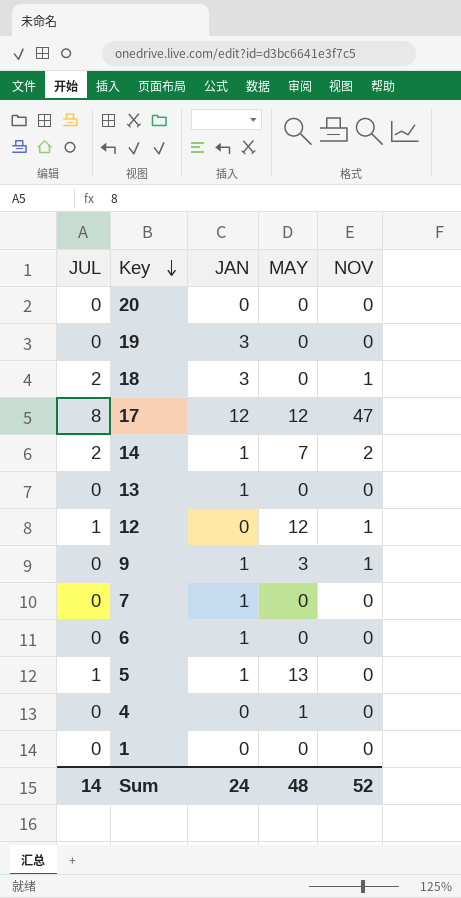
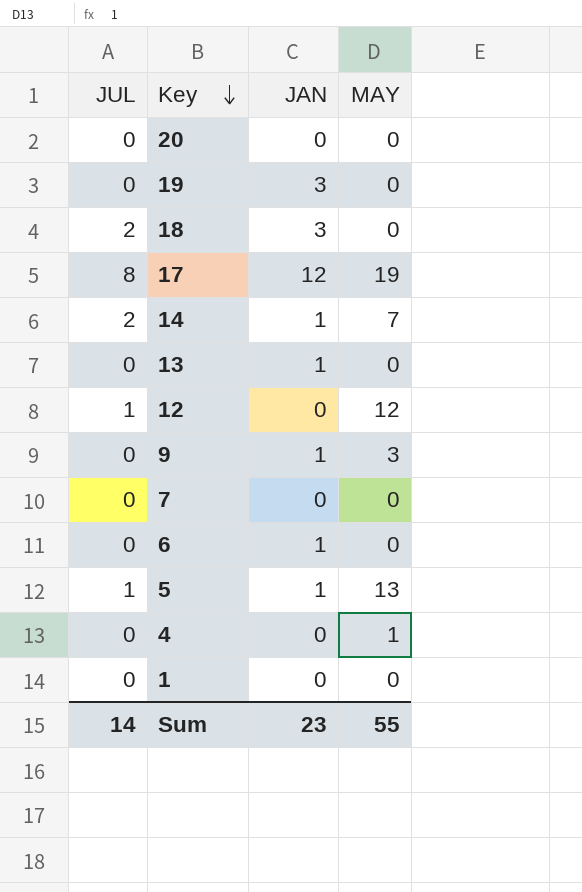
column NOV | position: 5 -> none
17 | MAY: 12 -> 19
7 | JAN: 1 -> 0
Sum | JAN: 24 -> 23
Sum | MAY: 48 -> 55

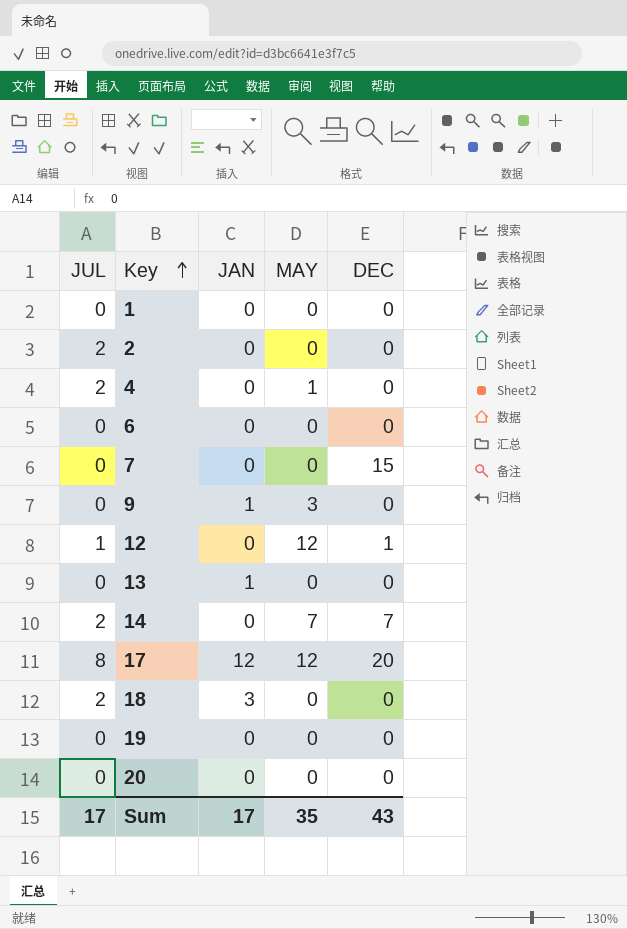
row order: Key descending -> Key ascending
column DEC | position: none -> 5
row 5: 1 | 1 | 13 -> none
row 2: none -> 2 | 0 | 0 | 0
4 | JUL: 0 -> 2
6 | JAN: 1 -> 0
14 | JAN: 1 -> 0
17 | MAY: 19 -> 12
19 | JAN: 3 -> 0
Sum | JUL: 14 -> 17
Sum | JAN: 23 -> 17
Sum | MAY: 55 -> 35

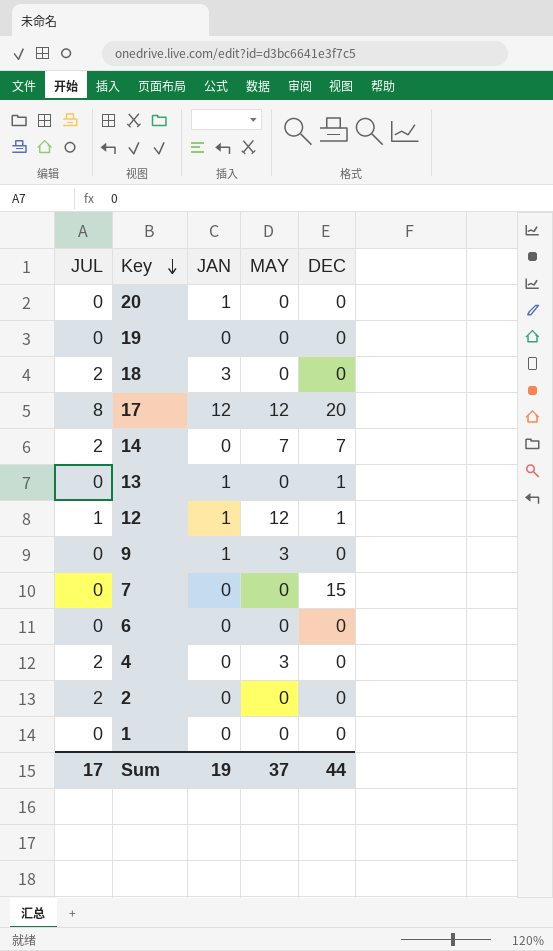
row order: Key ascending -> Key descending
20 | JAN: 0 -> 1
13 | DEC: 0 -> 1
12 | JAN: 0 -> 1
4 | MAY: 1 -> 3
Sum | JAN: 17 -> 19
Sum | MAY: 35 -> 37
Sum | DEC: 43 -> 44

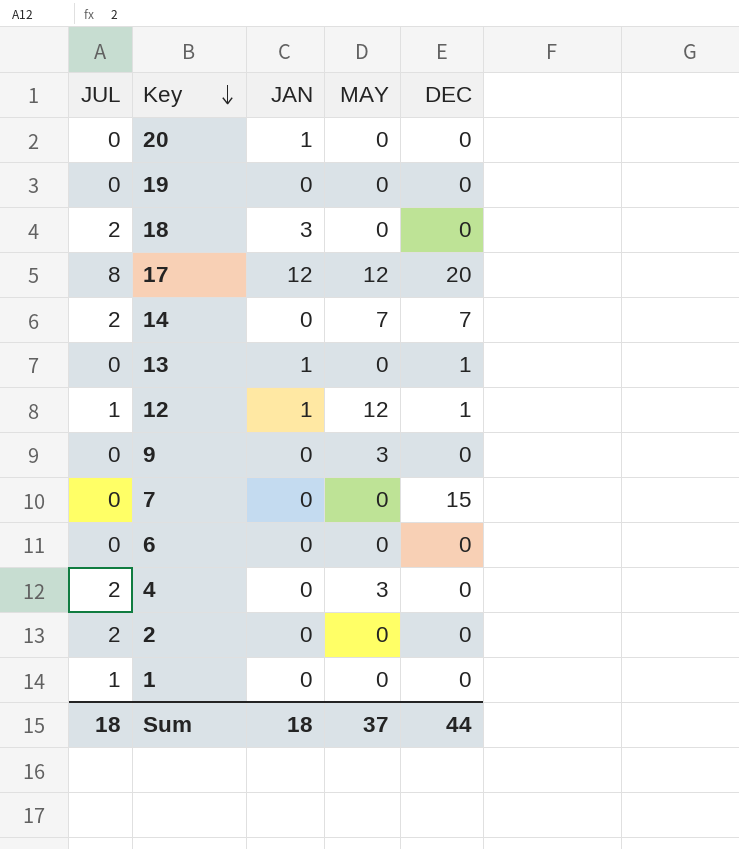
9 | JAN: 1 -> 0
1 | JUL: 0 -> 1
Sum | JUL: 17 -> 18
Sum | JAN: 19 -> 18

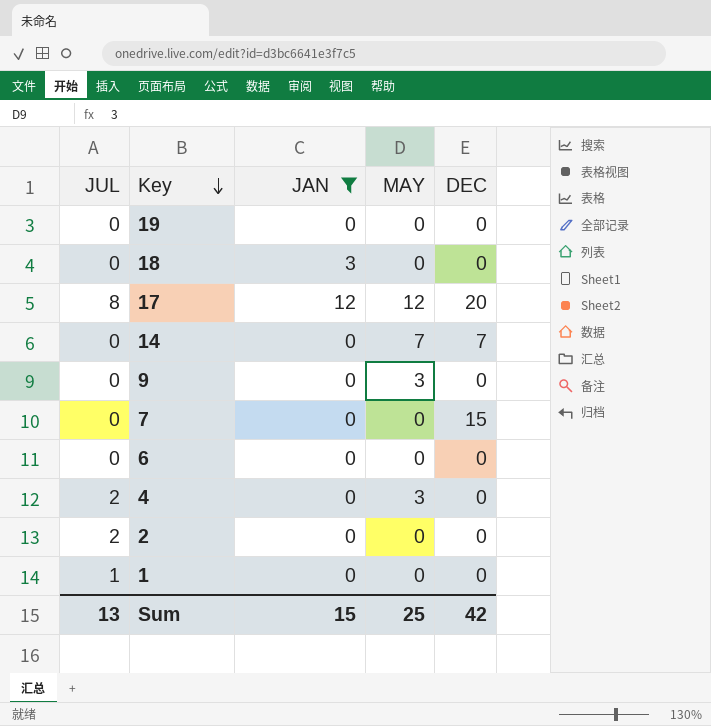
filter: none -> JAN != 1
18 | JUL: 2 -> 0
14 | JUL: 2 -> 0
Sum | JUL: 18 -> 13
Sum | JAN: 18 -> 15
Sum | MAY: 37 -> 25
Sum | DEC: 44 -> 42

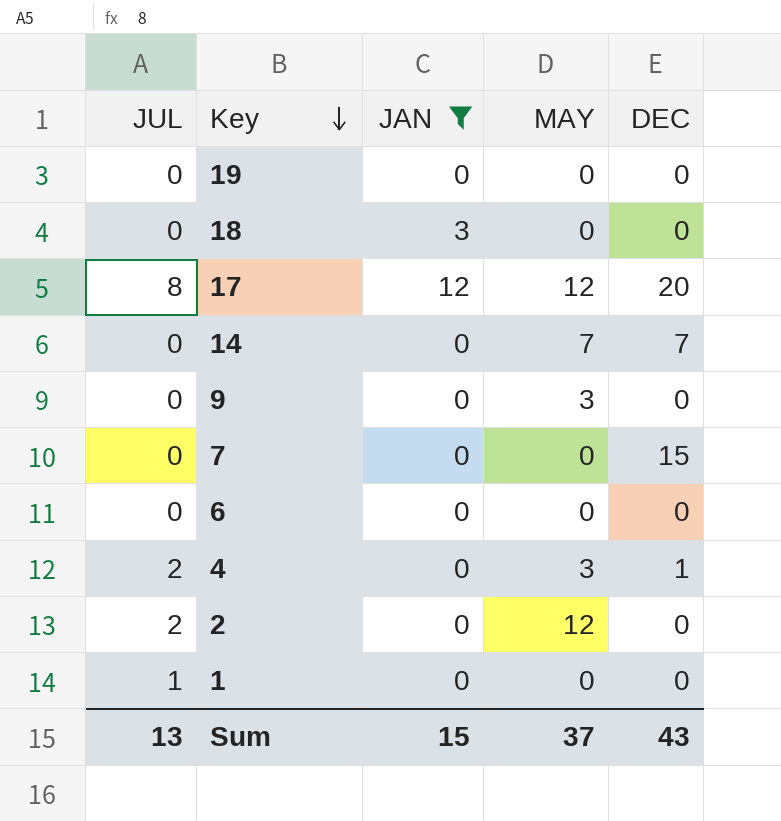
4 | DEC: 0 -> 1
2 | MAY: 0 -> 12
Sum | MAY: 25 -> 37
Sum | DEC: 42 -> 43

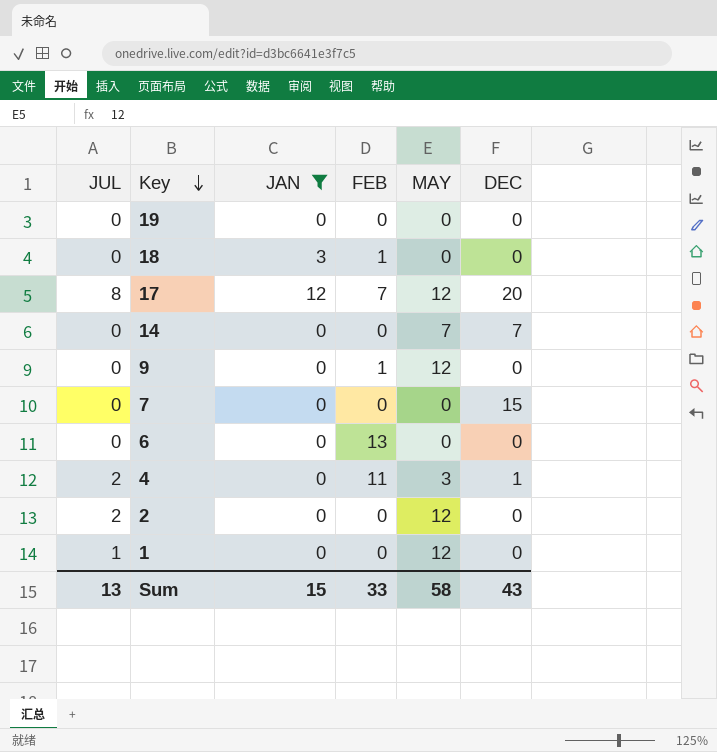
column FEB | position: none -> 4
9 | MAY: 3 -> 12
1 | MAY: 0 -> 12
Sum | MAY: 37 -> 58

